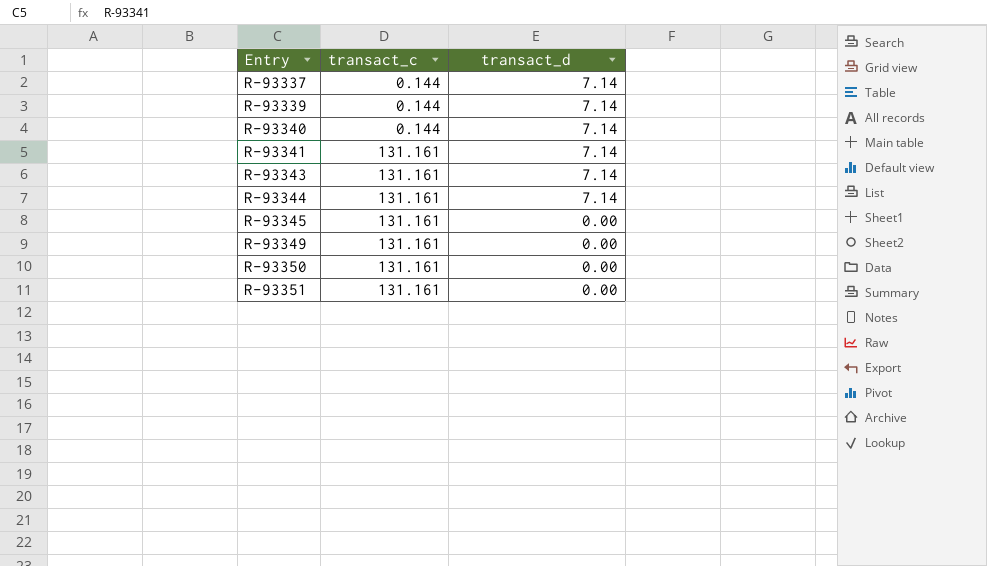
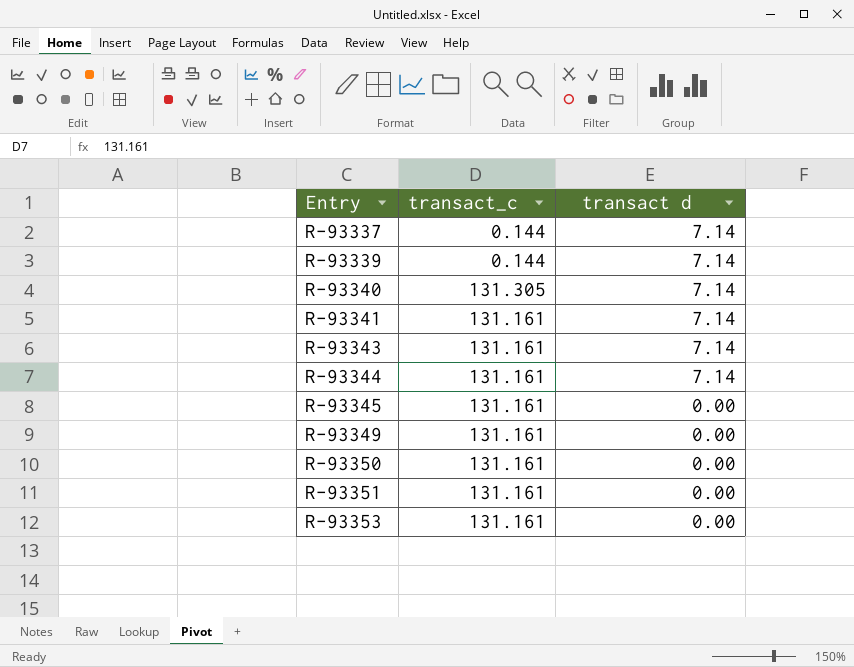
column name: transact_d -> transact d
R-93340 | transact_c: 0.144 -> 131.305
row R-93353: none -> 131.161 | 0.00

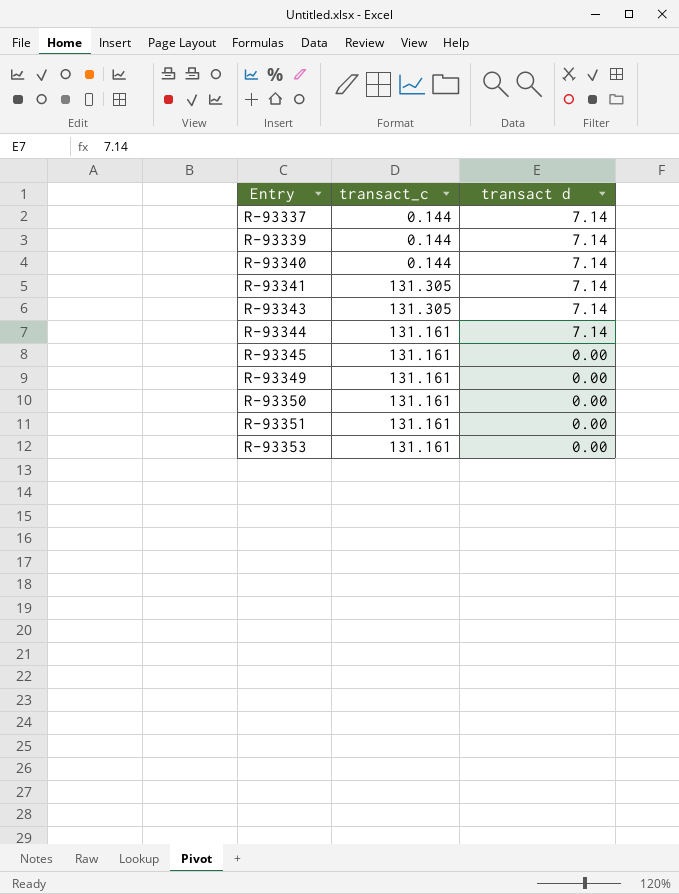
R-93340 | transact_c: 131.305 -> 0.144
R-93341 | transact_c: 131.161 -> 131.305
R-93343 | transact_c: 131.161 -> 131.305

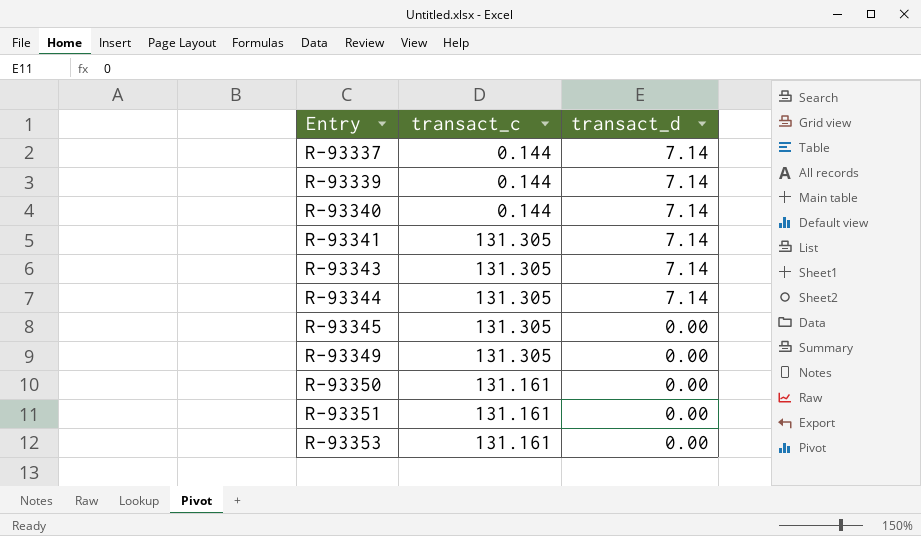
column name: transact d -> transact_d
R-93344 | transact_c: 131.161 -> 131.305
R-93345 | transact_c: 131.161 -> 131.305
R-93349 | transact_c: 131.161 -> 131.305

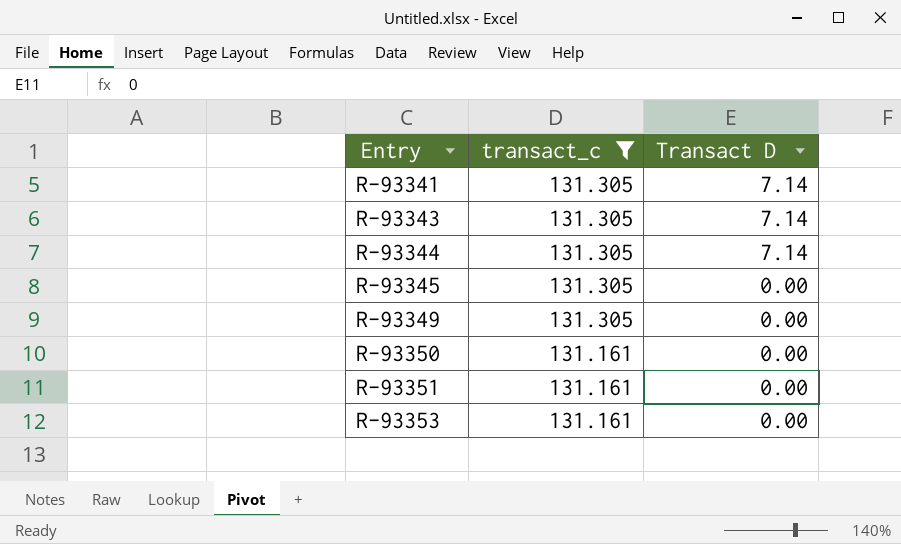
filter: none -> transact_c != 0.144
column name: transact_d -> Transact D

